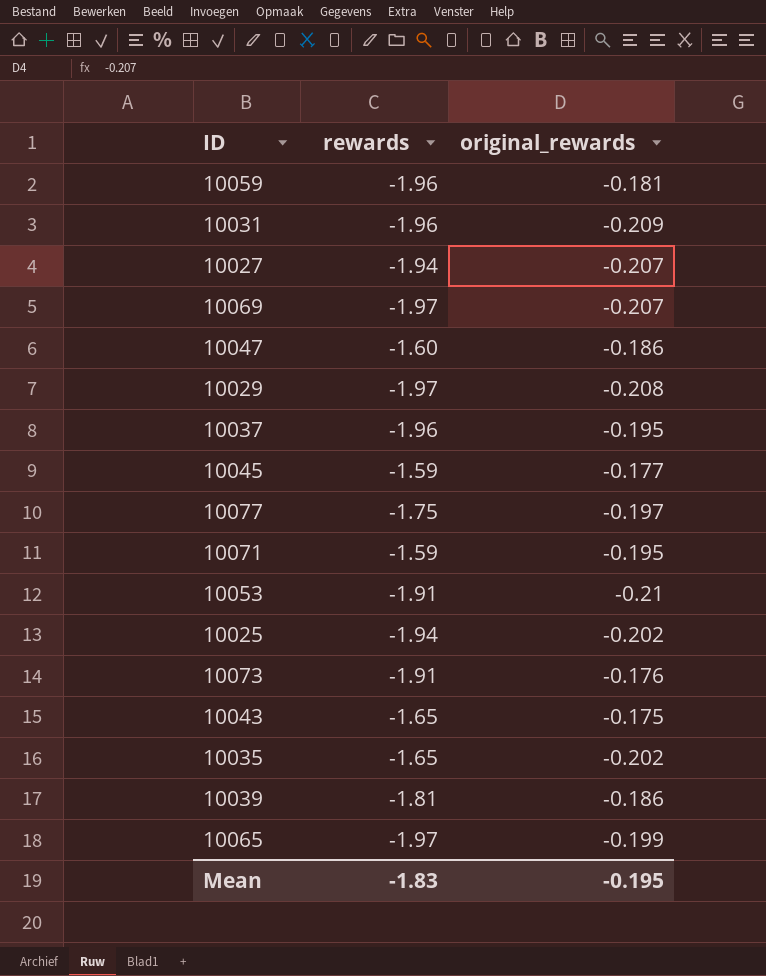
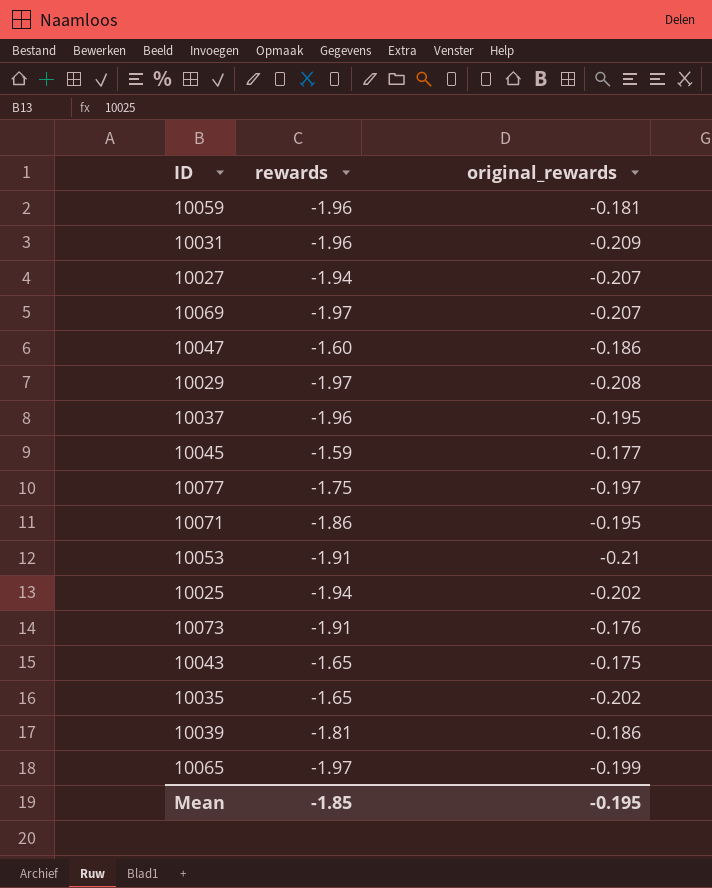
10071 | rewards: -1.59 -> -1.86
Mean | rewards: -1.83 -> -1.85

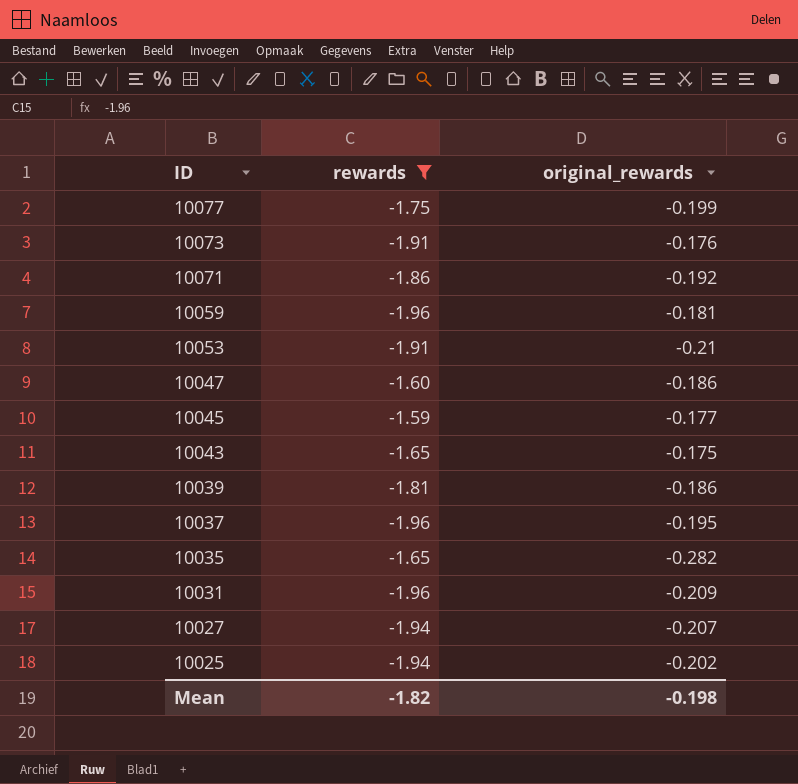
filter: none -> rewards != -1.97
row order: none -> ID descending
10077 | original_rewards: -0.197 -> -0.199
10071 | original_rewards: -0.195 -> -0.192
10035 | original_rewards: -0.202 -> -0.282
Mean | rewards: -1.85 -> -1.82
Mean | original_rewards: -0.195 -> -0.198

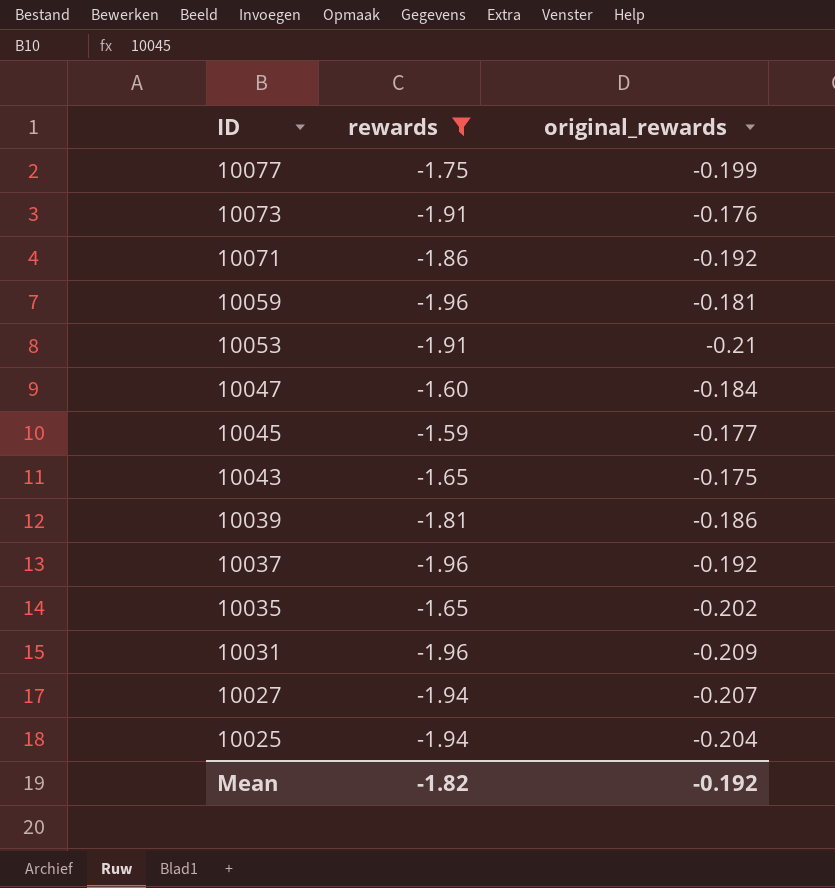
10047 | original_rewards: -0.186 -> -0.184
10037 | original_rewards: -0.195 -> -0.192
10035 | original_rewards: -0.282 -> -0.202
10025 | original_rewards: -0.202 -> -0.204
Mean | original_rewards: -0.198 -> -0.192

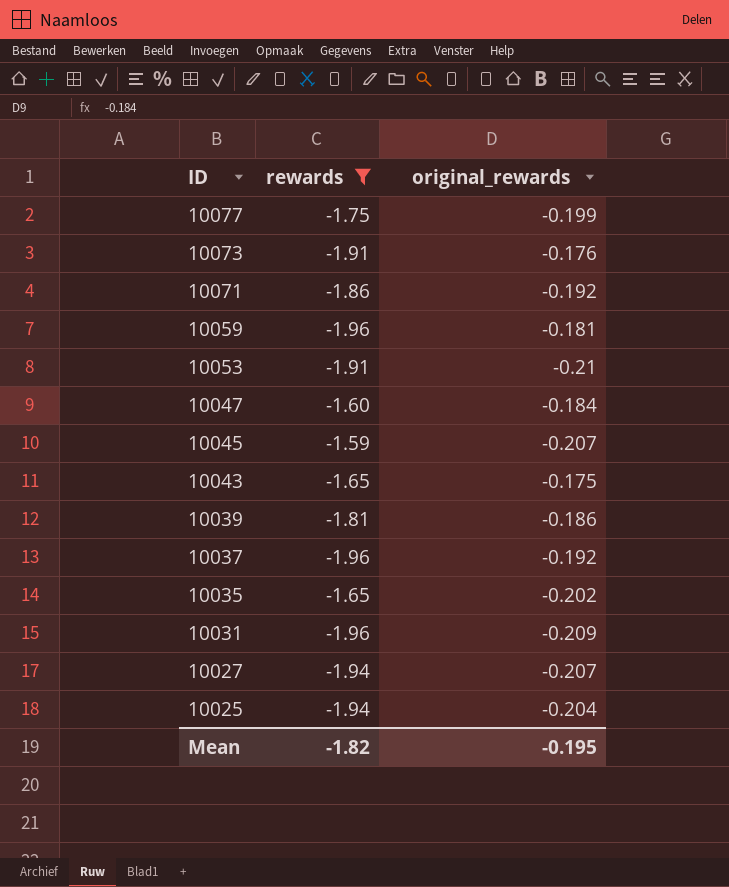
10045 | original_rewards: -0.177 -> -0.207
Mean | original_rewards: -0.192 -> -0.195

